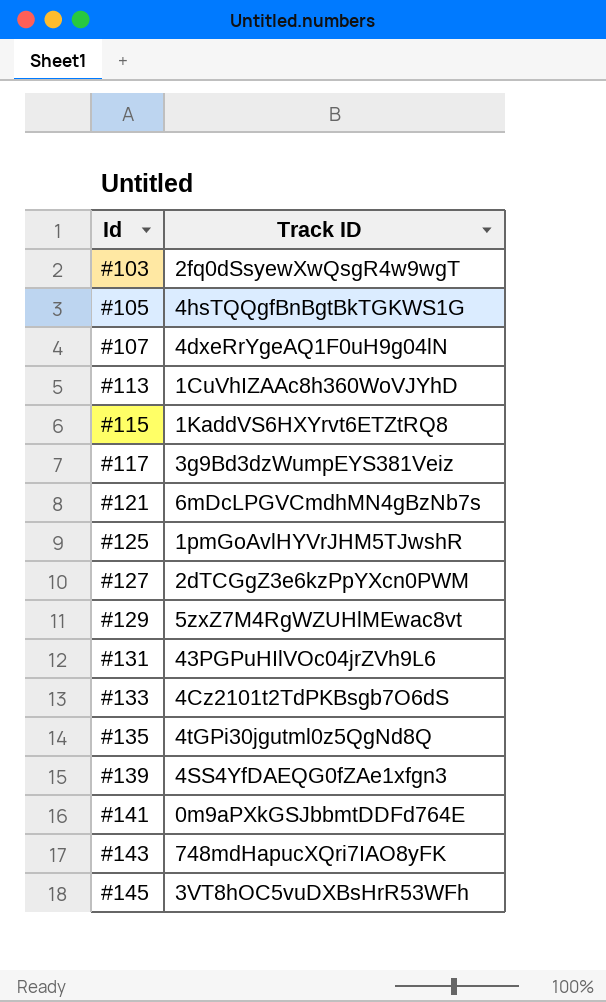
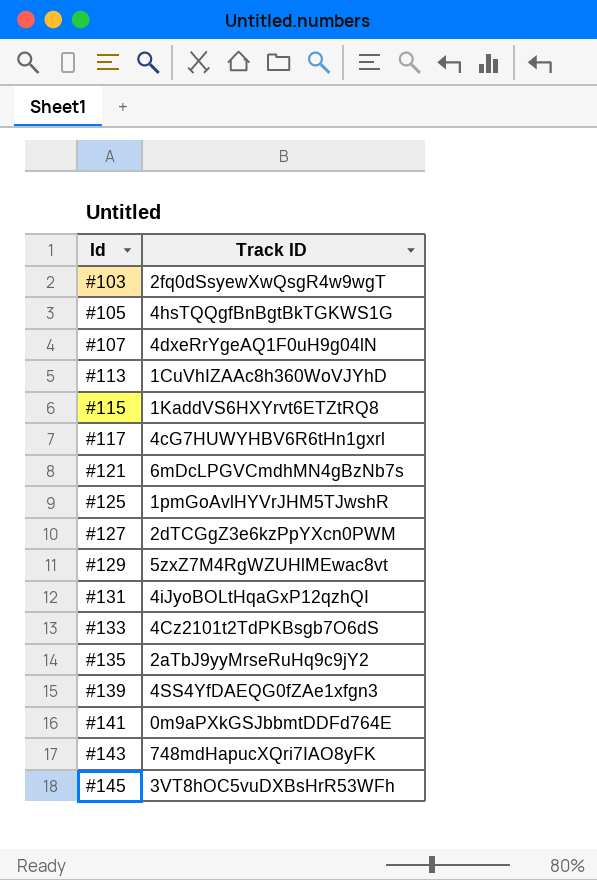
#117 | Track ID: 3g9Bd3dzWumpEYS381Veiz -> 4cG7HUWYHBV6R6tHn1gxrl
#131 | Track ID: 43PGPuHIlVOc04jrZVh9L6 -> 4iJyoBOLtHqaGxP12qzhQI
#135 | Track ID: 4tGPi30jgutml0z5QgNd8Q -> 2aTbJ9yyMrseRuHq9c9jY2

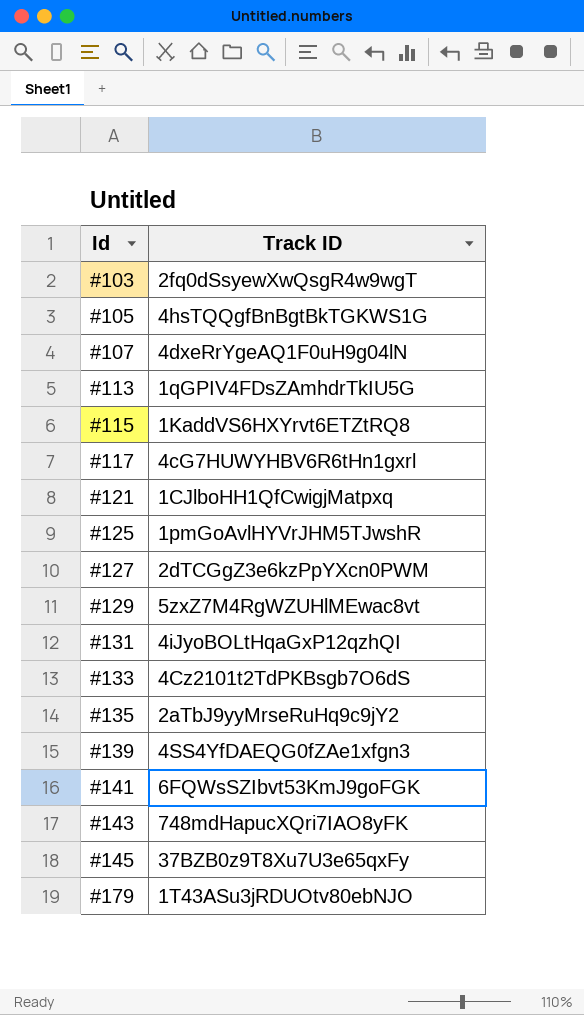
#113 | Track ID: 1CuVhIZAAc8h360WoVJYhD -> 1qGPIV4FDsZAmhdrTkIU5G
#121 | Track ID: 6mDcLPGVCmdhMN4gBzNb7s -> 1CJlboHH1QfCwigjMatpxq
#141 | Track ID: 0m9aPXkGSJbbmtDDFd764E -> 6FQWsSZIbvt53KmJ9goFGK
#145 | Track ID: 3VT8hOC5vuDXBsHrR53WFh -> 37BZB0z9T8Xu7U3e65qxFy
row #179: none -> 1T43ASu3jRDUOtv80ebNJO

